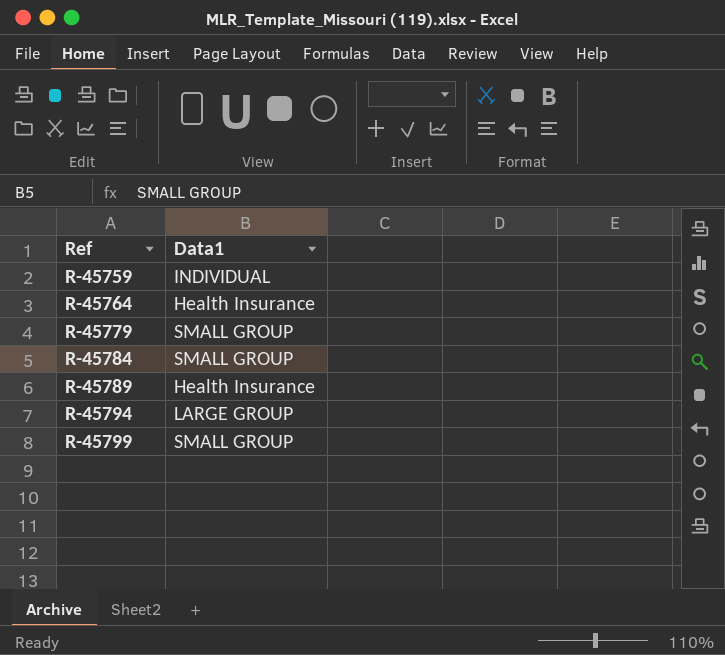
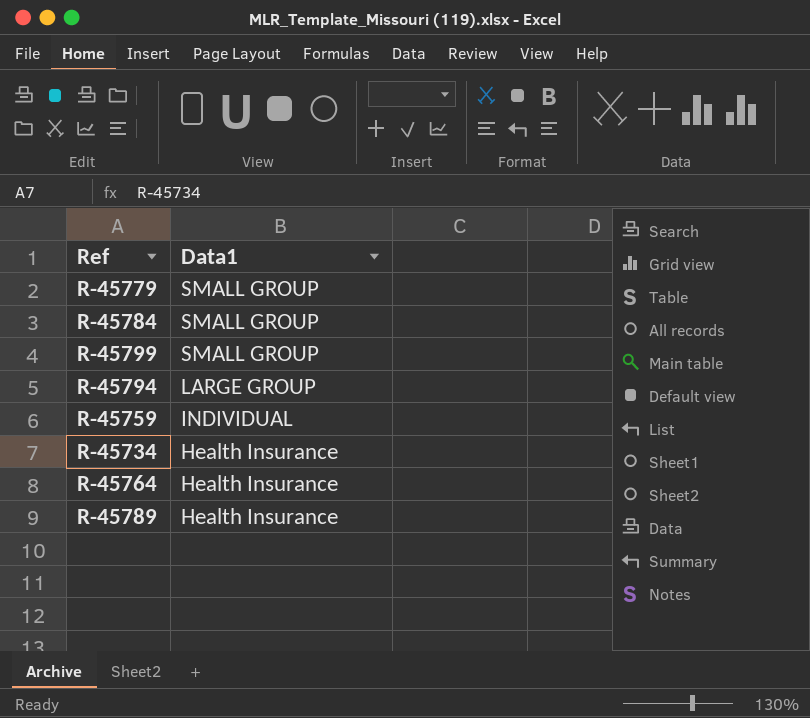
row order: Ref ascending -> Data1 descending
row R-45734: none -> Health Insurance

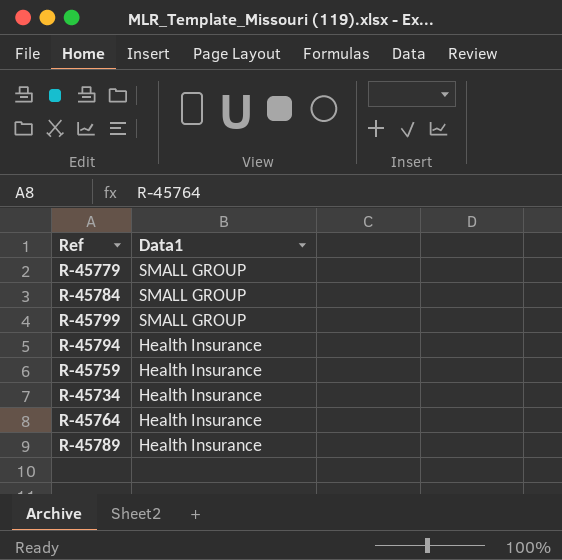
R-45794 | Data1: LARGE GROUP -> Health Insurance
R-45759 | Data1: INDIVIDUAL -> Health Insurance

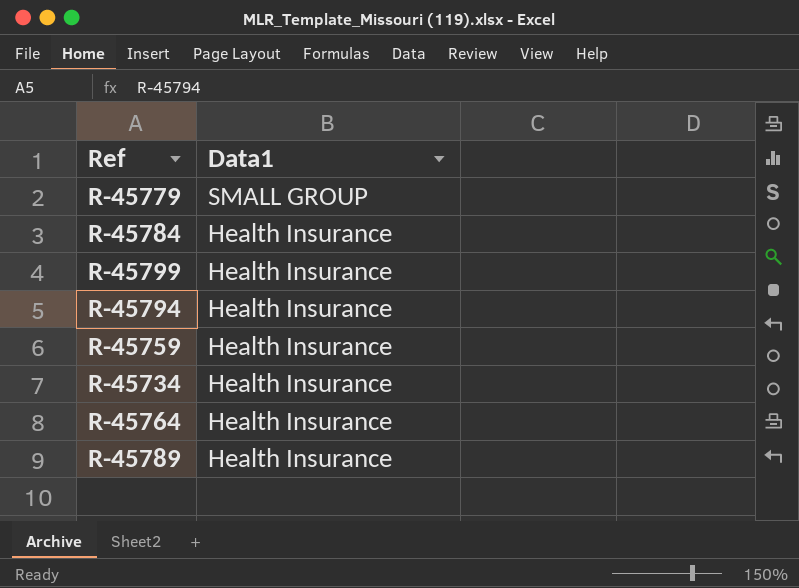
R-45784 | Data1: SMALL GROUP -> Health Insurance
R-45799 | Data1: SMALL GROUP -> Health Insurance

